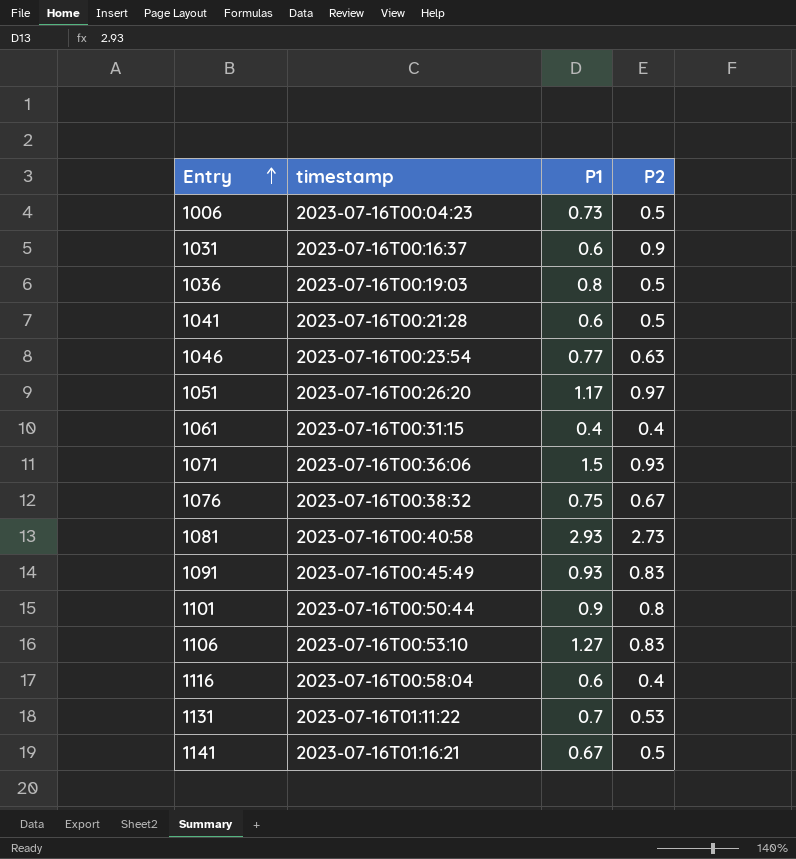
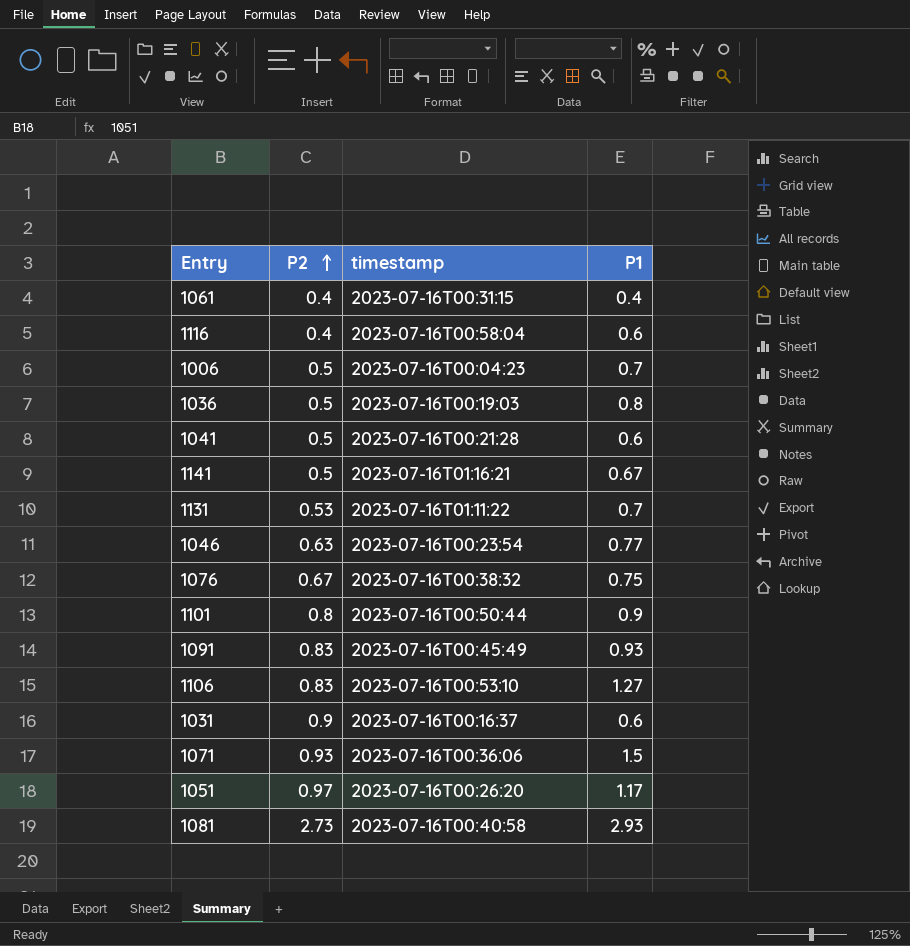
row order: Entry ascending -> P2 ascending
column P2 | position: 4 -> 2
1006 | P1: 0.73 -> 0.7

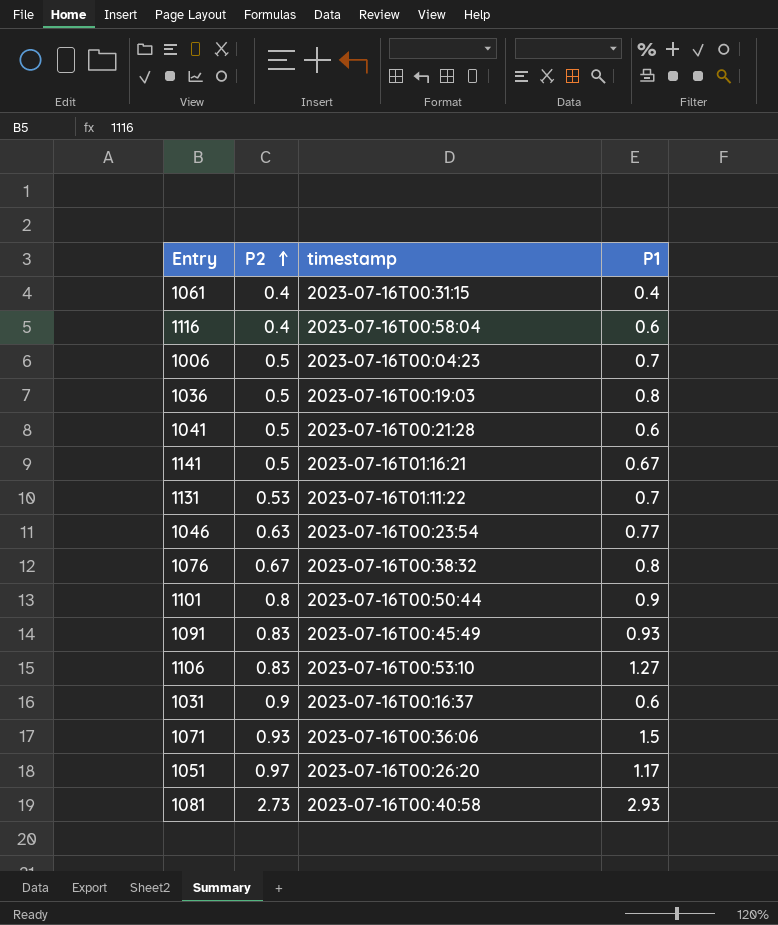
1076 | P1: 0.75 -> 0.8

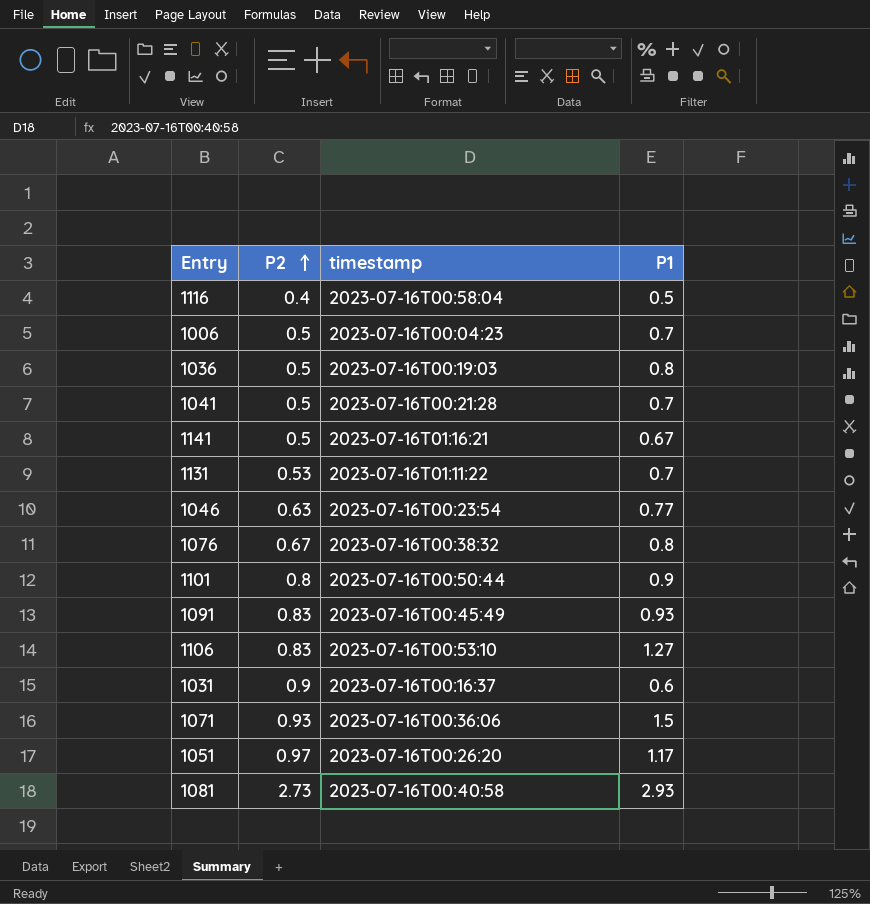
row 1061: 0.4 | 2023-07-16T00:31:15 | 0.4 -> none
1116 | P1: 0.6 -> 0.5
1041 | P1: 0.6 -> 0.7

